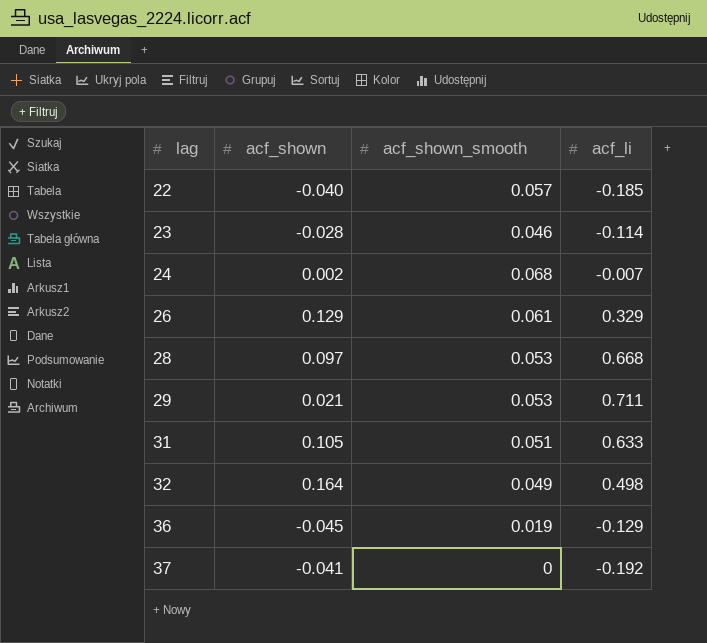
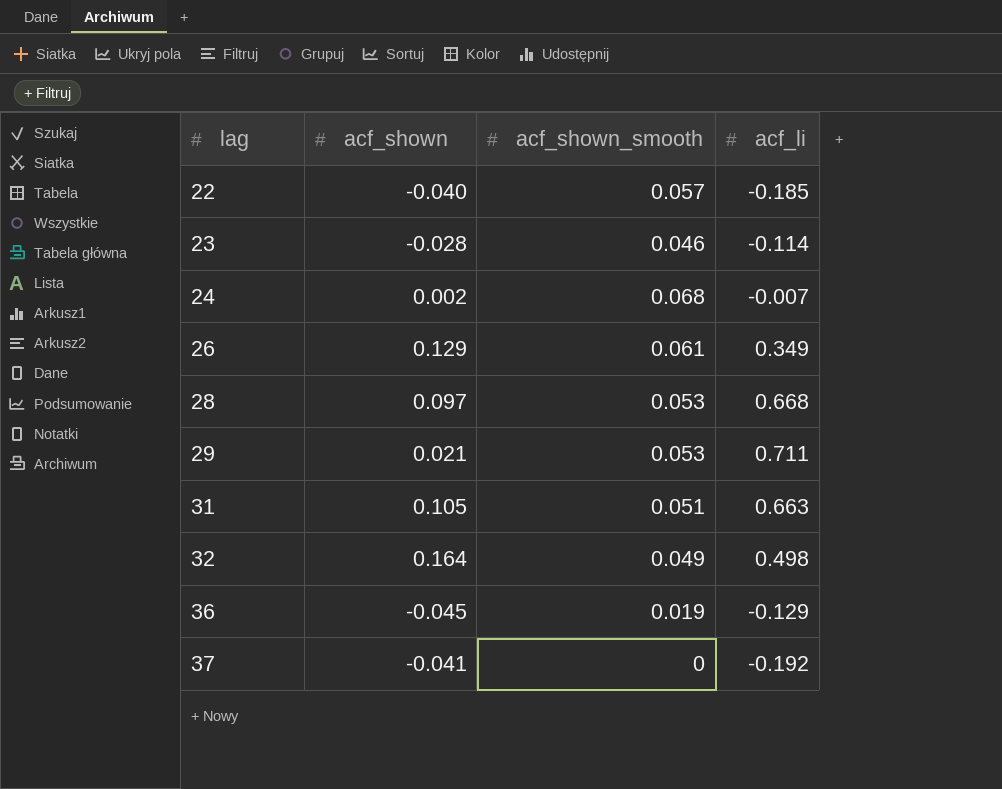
26 | acf_li: 0.329 -> 0.349
31 | acf_li: 0.633 -> 0.663

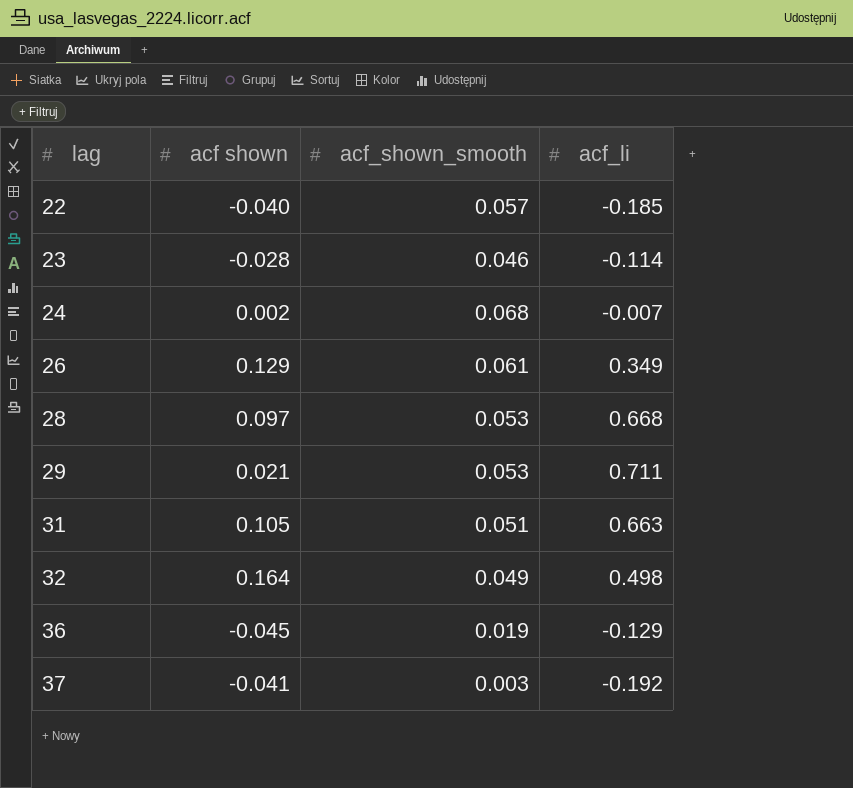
column name: acf_shown -> acf shown
37 | acf_shown_smooth: 0 -> 0.003

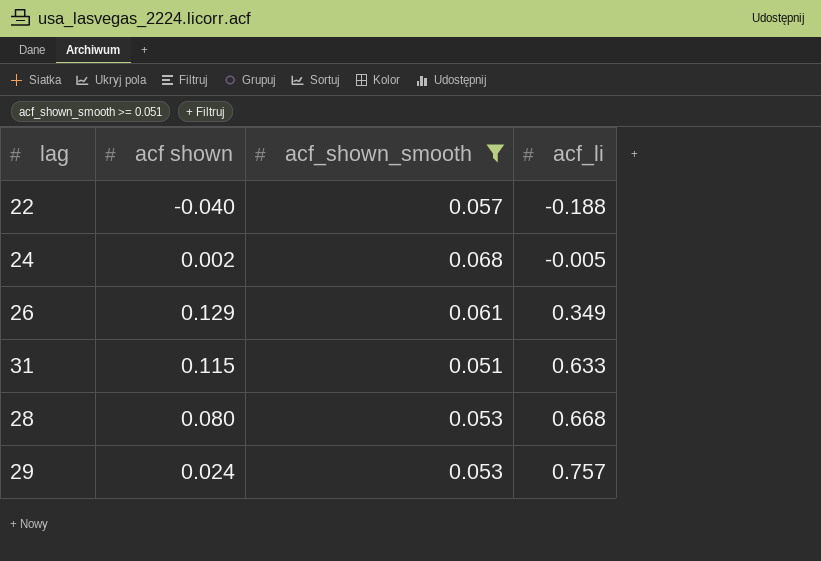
filter: none -> acf_shown_smooth >= 0.051
row order: lag ascending -> acf_li ascending
22 | acf_li: -0.185 -> -0.188
24 | acf_li: -0.007 -> -0.005
31 | acf shown: 0.105 -> 0.115
31 | acf_li: 0.663 -> 0.633
28 | acf shown: 0.097 -> 0.080
29 | acf shown: 0.021 -> 0.024
29 | acf_li: 0.711 -> 0.757

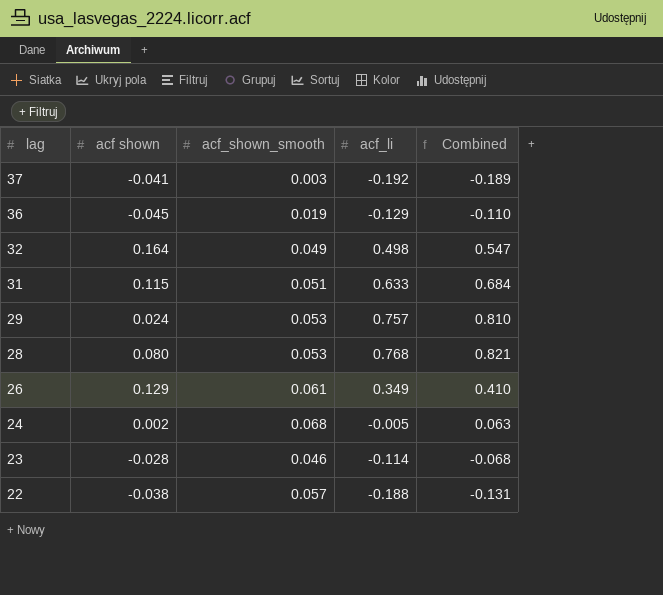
filter: acf_shown_smooth >= 0.051 -> none
row order: acf_li ascending -> lag descending
column Combined | formula: none -> [acf_shown_smooth] + [acf_li]
28 | acf_li: 0.668 -> 0.768
22 | acf shown: -0.040 -> -0.038

